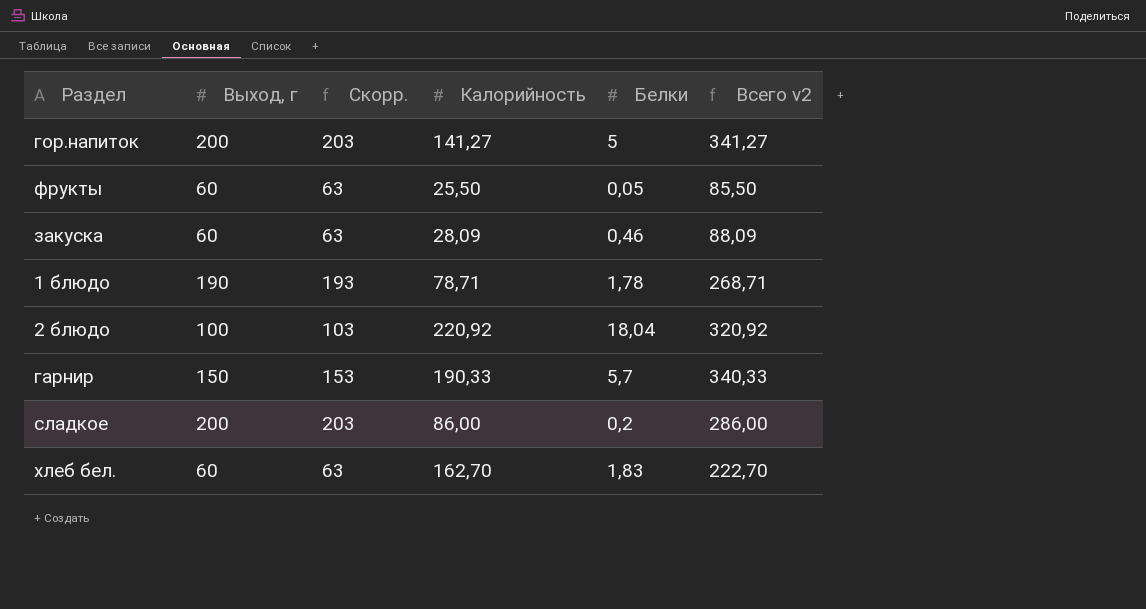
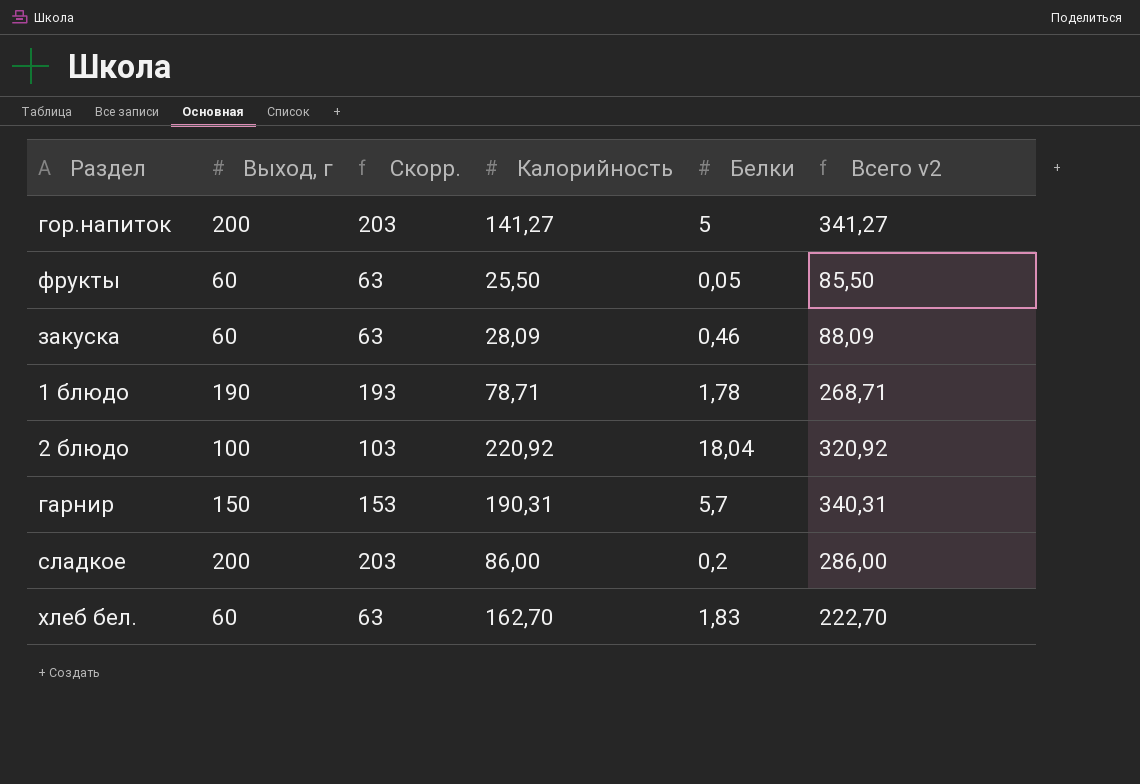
гарнир | Калорийность: 190,33 -> 190,31
гарнир | Всего v2: 340,33 -> 340,31

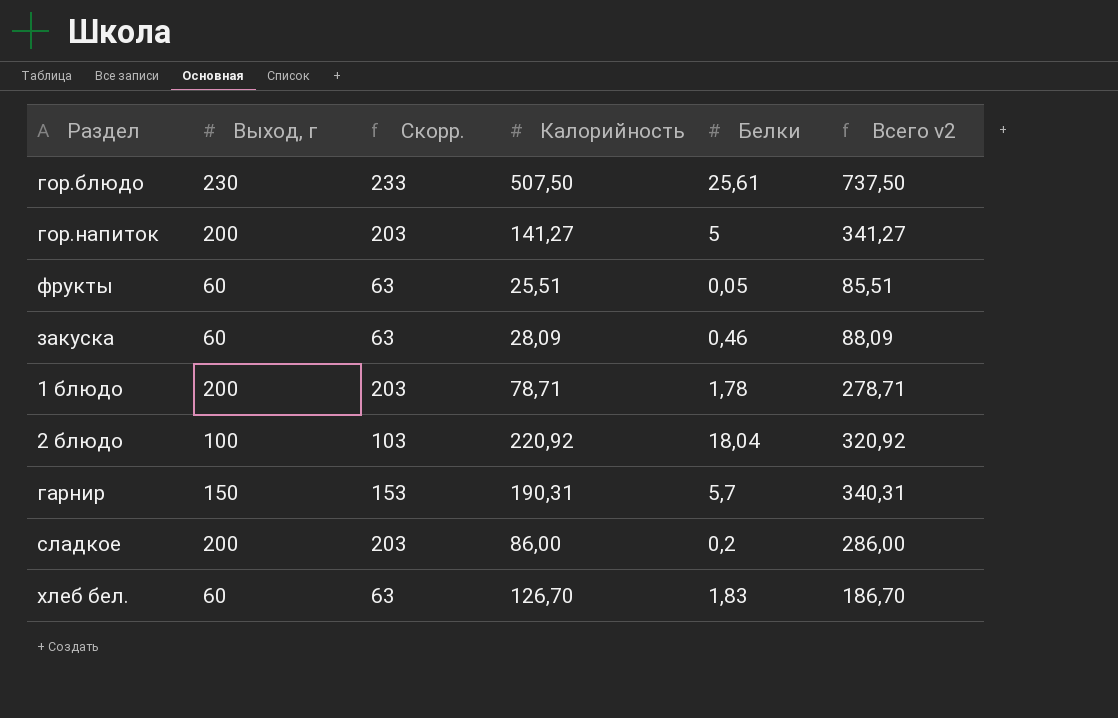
row гор.блюдо: none -> 230 | 233 | 507,50 | 25,61 | 737,50
фрукты | Калорийность: 25,50 -> 25,51
фрукты | Всего v2: 85,50 -> 85,51
1 блюдо | Выход, г: 190 -> 200
1 блюдо | Скорр.: 193 -> 203
1 блюдо | Всего v2: 268,71 -> 278,71
хлеб бел. | Калорийность: 162,70 -> 126,70
хлеб бел. | Всего v2: 222,70 -> 186,70

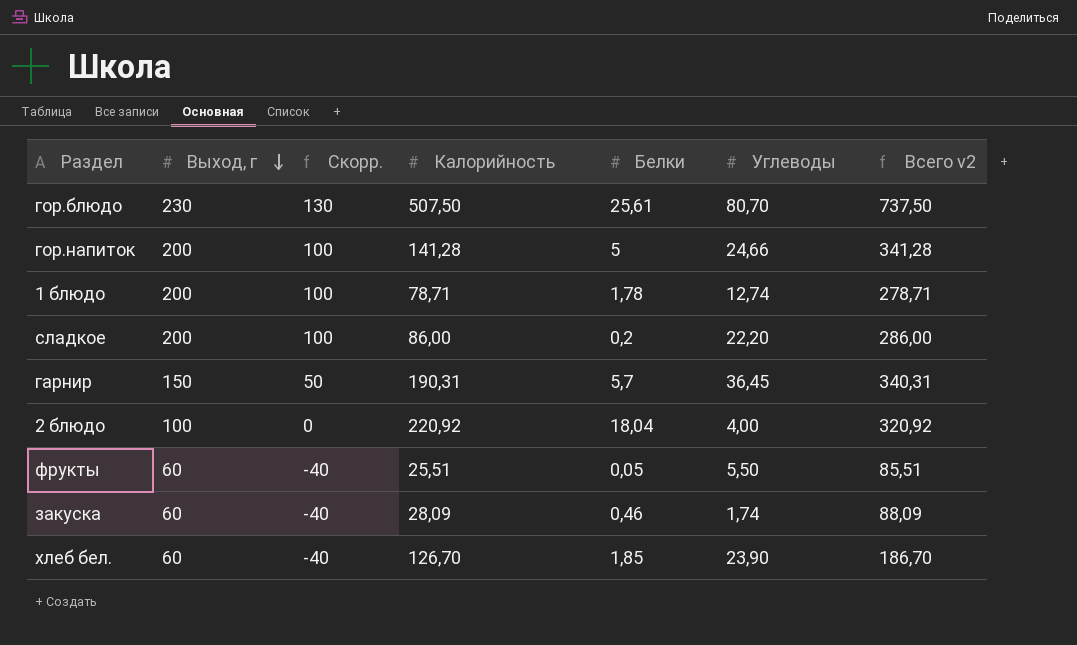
row order: none -> Выход, г descending
column Скорр. | formula: [Выход, г] + 3 -> [Выход, г] - 100
column Углеводы | position: none -> 6
гор.напиток | Калорийность: 141,27 -> 141,28
гор.напиток | Всего v2: 341,27 -> 341,28
хлеб бел. | Белки: 1,83 -> 1,85

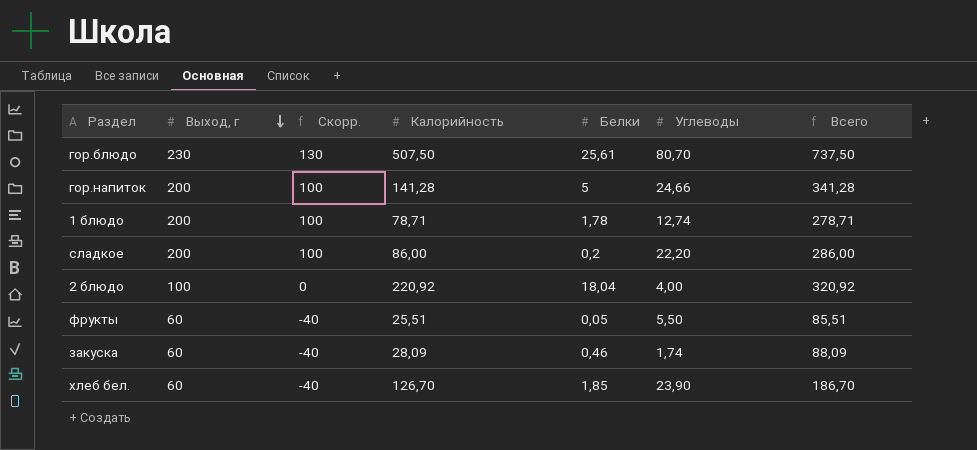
column name: Всего v2 -> Всего
row гарнир: 150 | 50 | 190,31 | 5,7 | 36,45 | 340,31 -> none

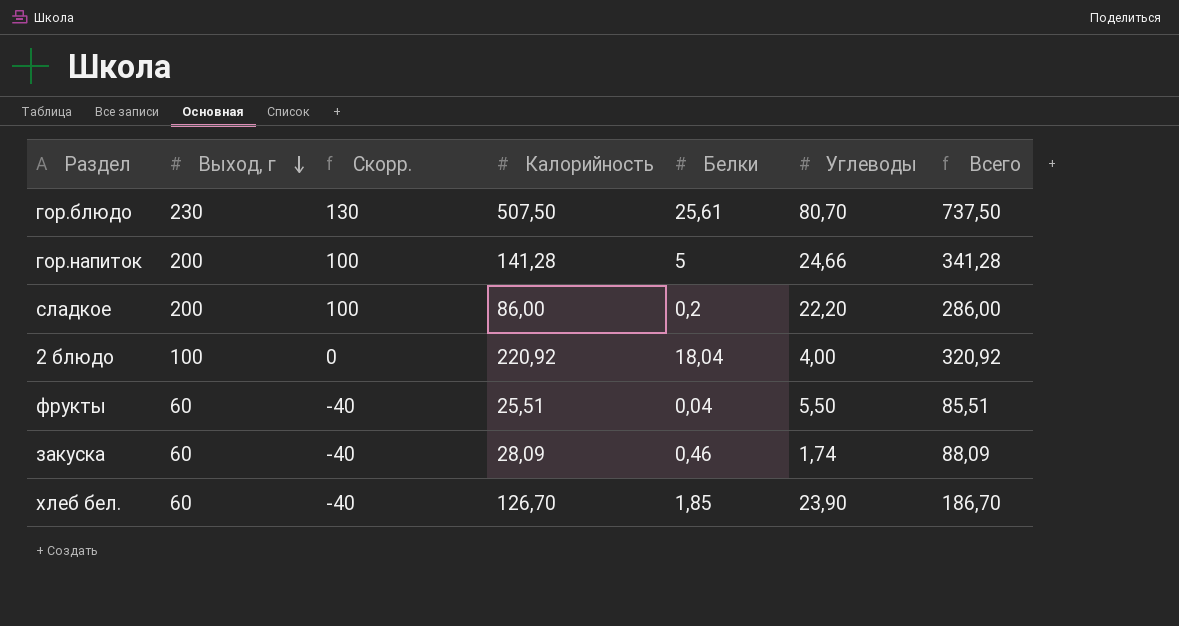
row 1 блюдо: 200 | 100 | 78,71 | 1,78 | 12,74 | 278,71 -> none
фрукты | Белки: 0,05 -> 0,04

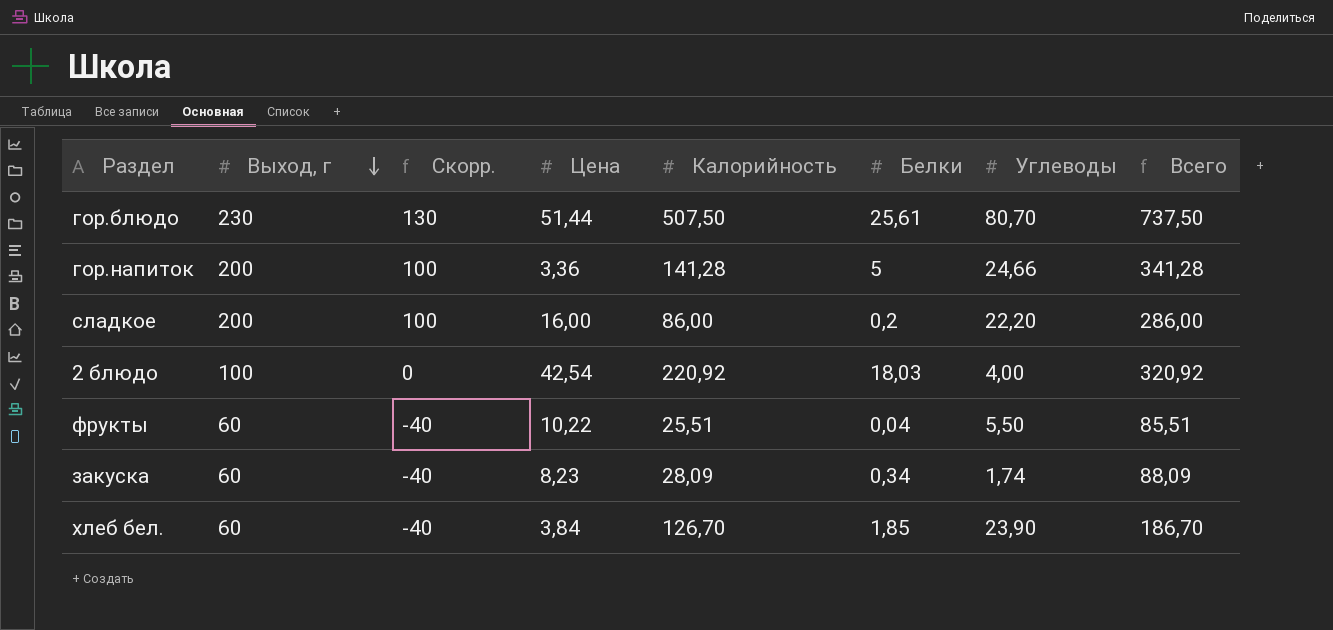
column Цена | position: none -> 4
2 блюдо | Белки: 18,04 -> 18,03
закуска | Белки: 0,46 -> 0,34

